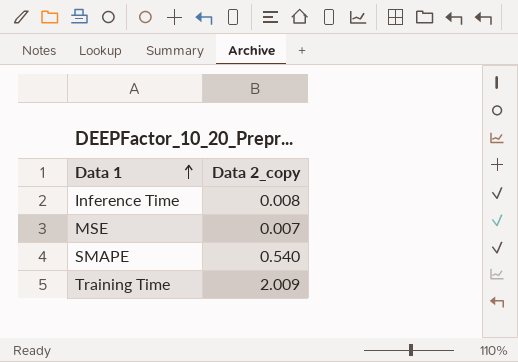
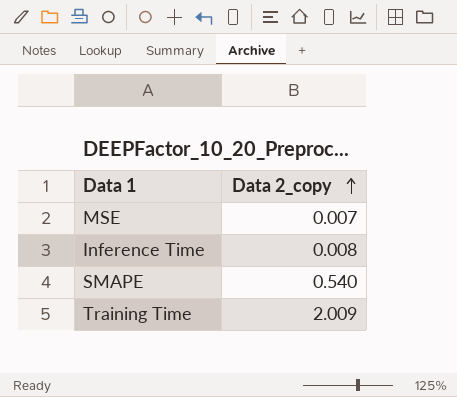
row order: Data 1 ascending -> Data 2_copy ascending

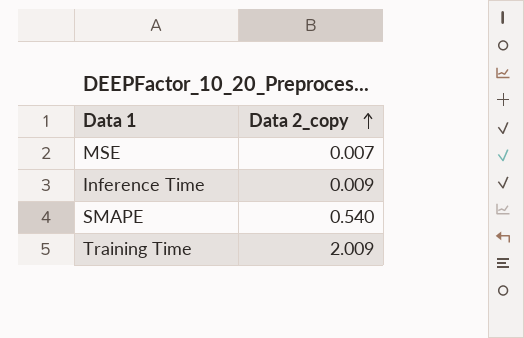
Inference Time | Data 2_copy: 0.008 -> 0.009

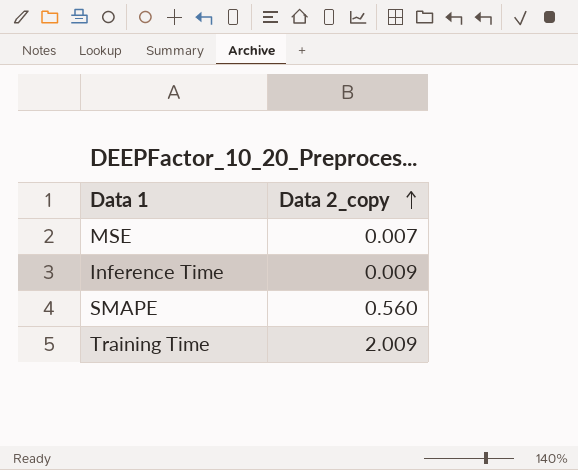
SMAPE | Data 2_copy: 0.540 -> 0.560

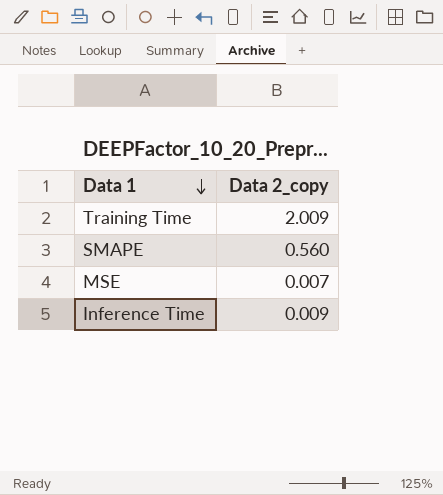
row order: Data 2_copy ascending -> Data 1 descending

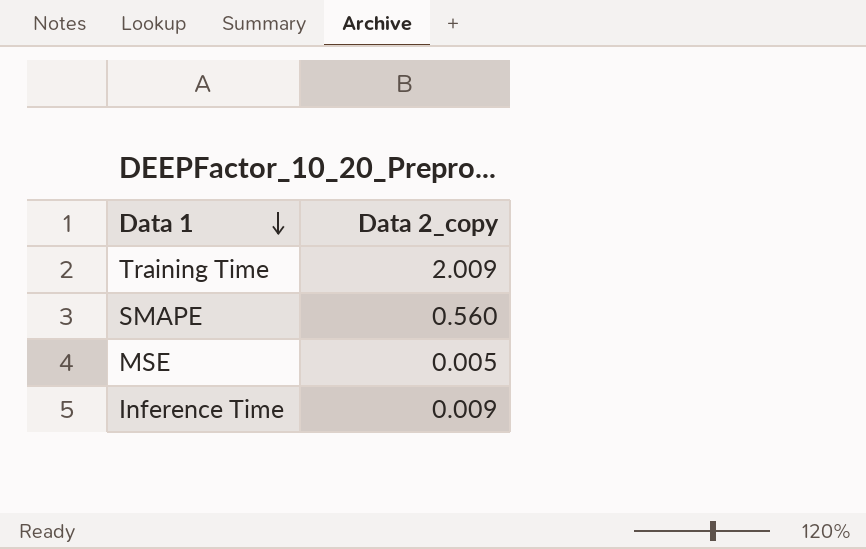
MSE | Data 2_copy: 0.007 -> 0.005

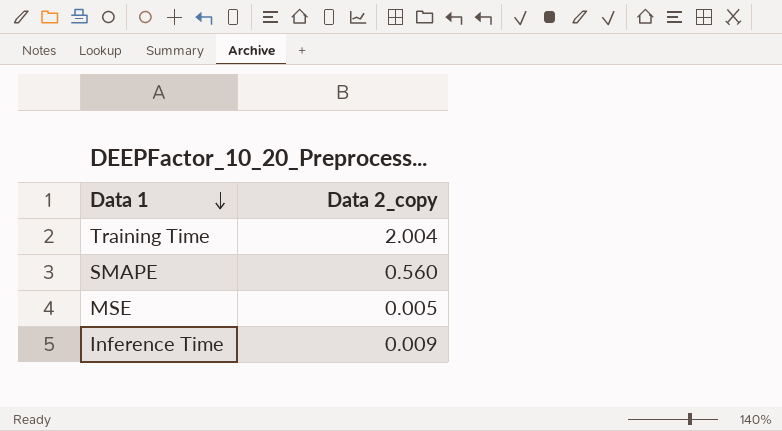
Training Time | Data 2_copy: 2.009 -> 2.004

